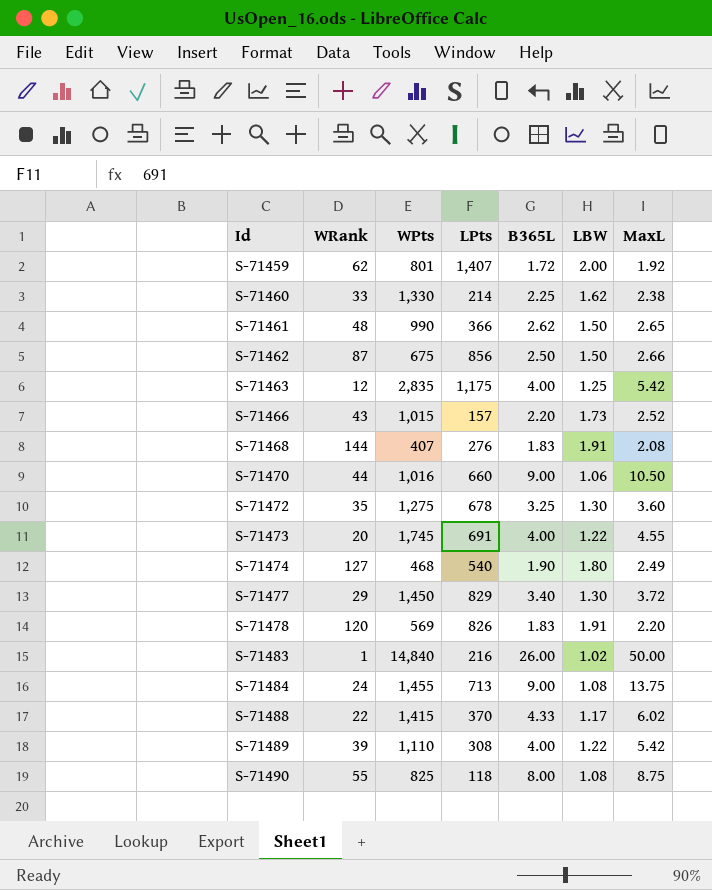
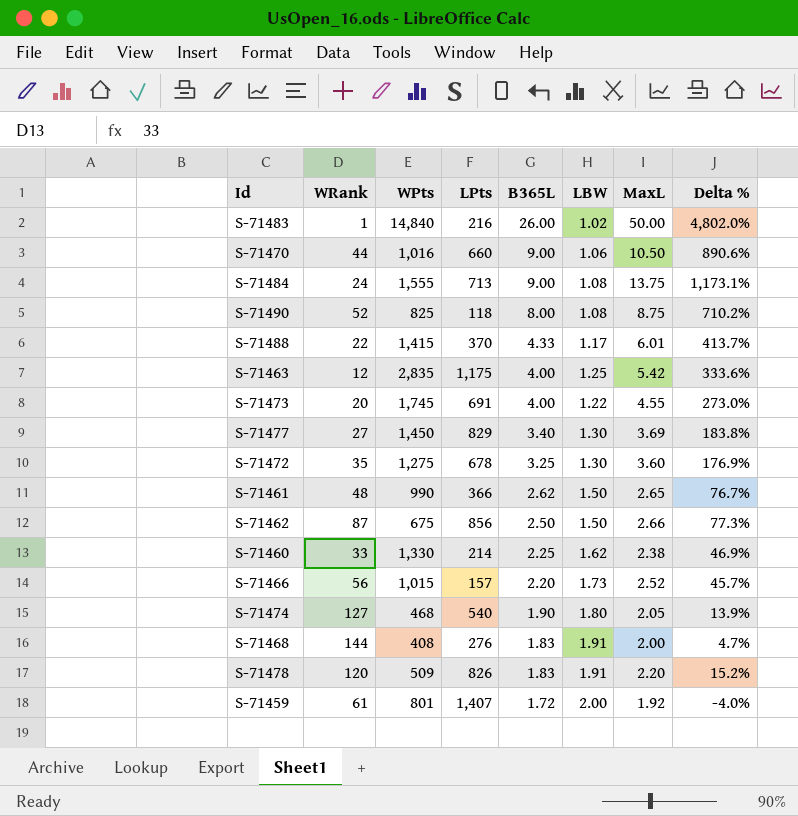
row order: Id ascending -> B365L descending
column Delta % | formula: none -> ([MaxL] - [LBW]) / [LBW]
row S-71489: 39 | 1,110 | 308 | 4.00 | 1.22 | 5.42 -> none
S-71484 | WPts: 1,455 -> 1,555
S-71490 | WRank: 55 -> 52
S-71488 | MaxL: 6.02 -> 6.01
S-71477 | WRank: 29 -> 27
S-71477 | MaxL: 3.72 -> 3.69
S-71466 | WRank: 43 -> 56
S-71474 | MaxL: 2.49 -> 2.05
S-71468 | WPts: 407 -> 408
S-71468 | MaxL: 2.08 -> 2.00
S-71478 | WPts: 569 -> 509
S-71459 | WRank: 62 -> 61

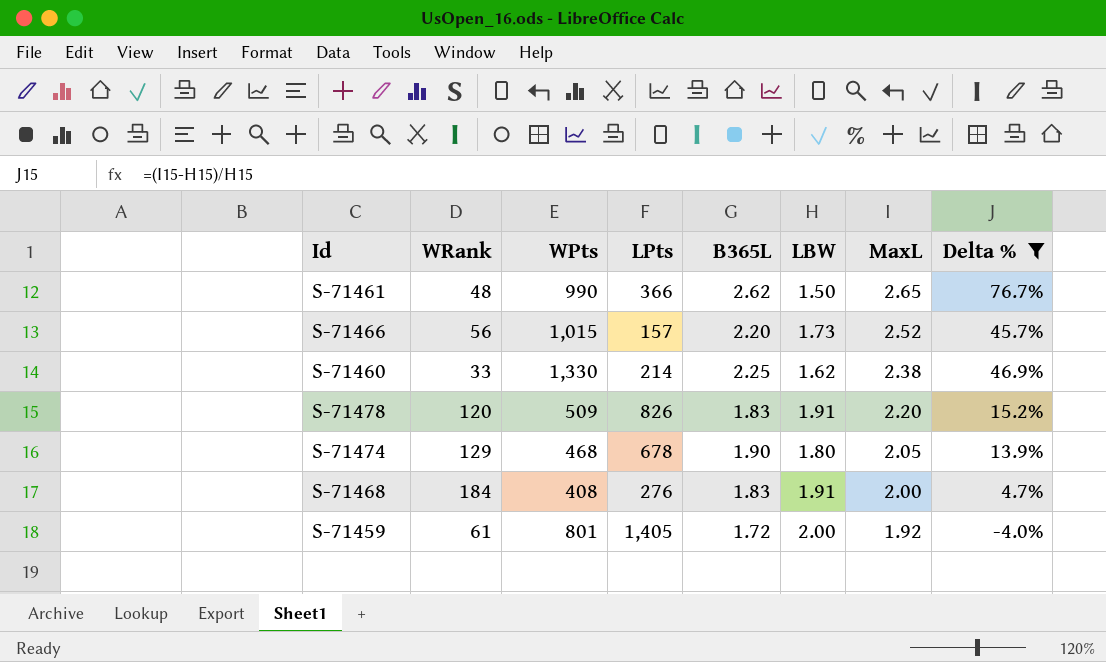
filter: none -> Delta % <= 76.7%
row order: B365L descending -> MaxL descending
S-71474 | WRank: 127 -> 129
S-71474 | LPts: 540 -> 678
S-71468 | WRank: 144 -> 184
S-71459 | LPts: 1,407 -> 1,405

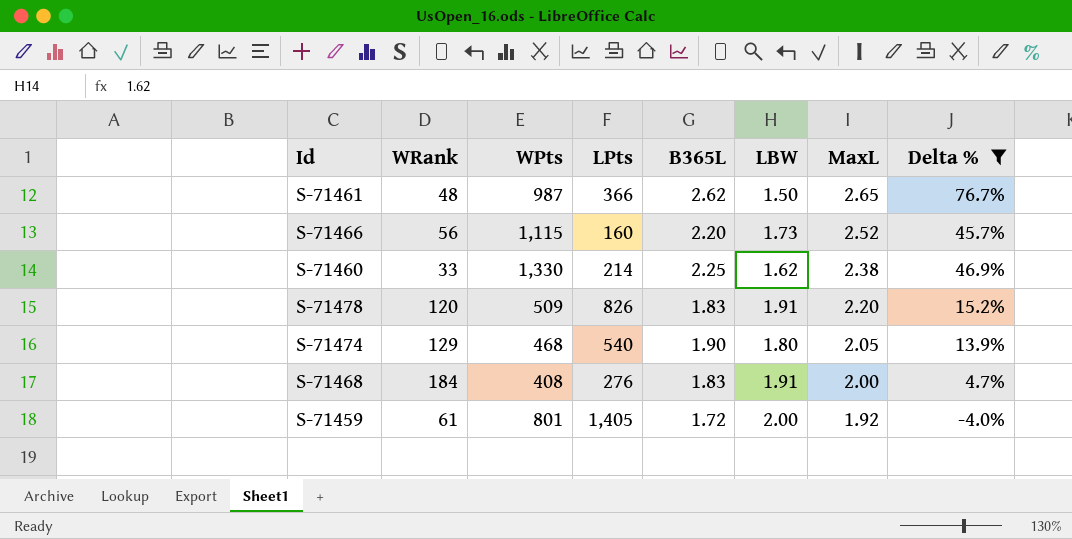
S-71461 | WPts: 990 -> 987
S-71466 | WPts: 1,015 -> 1,115
S-71466 | LPts: 157 -> 160
S-71474 | LPts: 678 -> 540

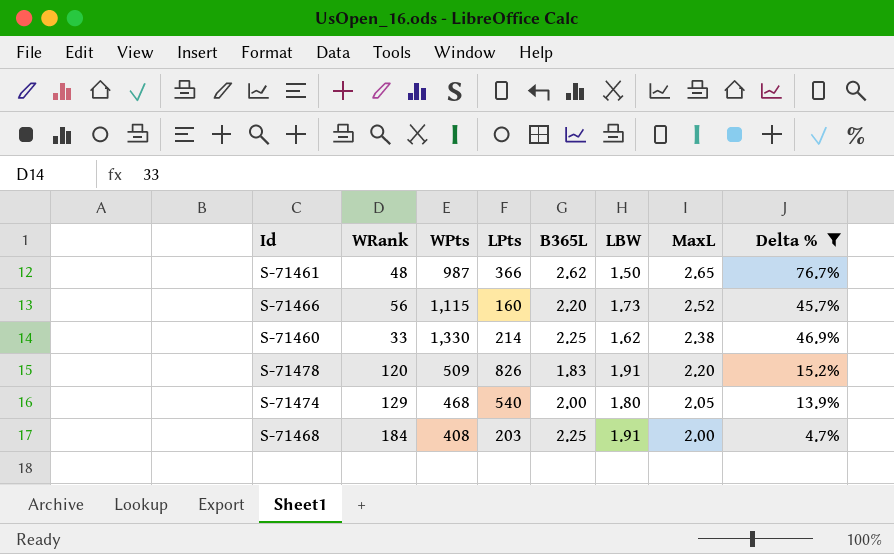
row S-71459: 61 | 801 | 1,405 | 1.72 | 2.00 | 1.92 | -4.0% -> none
S-71474 | B365L: 1.90 -> 2.00
S-71468 | LPts: 276 -> 203
S-71468 | B365L: 1.83 -> 2.25

